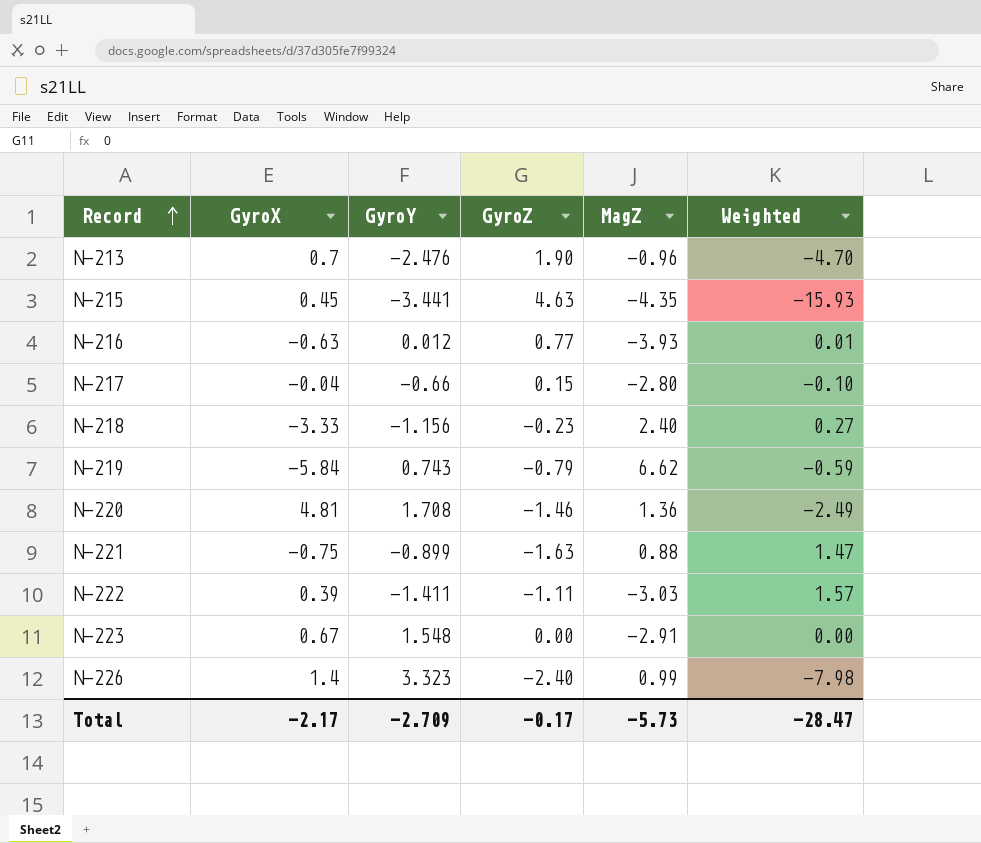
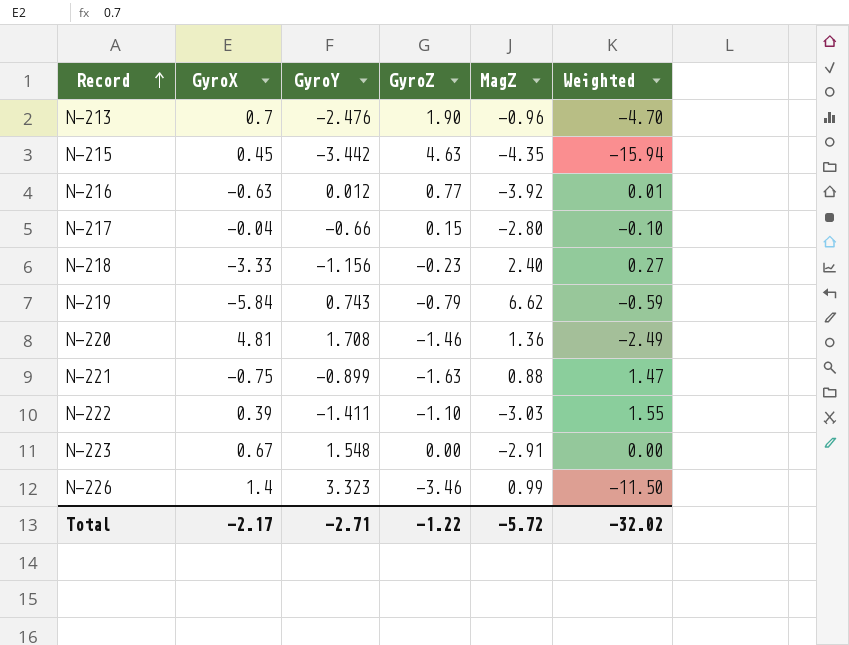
N-215 | GyroY: -3.441 -> -3.442
N-215 | Weighted: -15.93 -> -15.94
N-216 | MagZ: -3.93 -> -3.92
N-222 | GyroZ: -1.11 -> -1.10
N-222 | Weighted: 1.57 -> 1.55
N-226 | GyroZ: -2.40 -> -3.46
N-226 | Weighted: -7.98 -> -11.50
Total | GyroY: -2.709 -> -2.71
Total | GyroZ: -0.17 -> -1.22
Total | MagZ: -5.73 -> -5.72
Total | Weighted: -28.47 -> -32.02

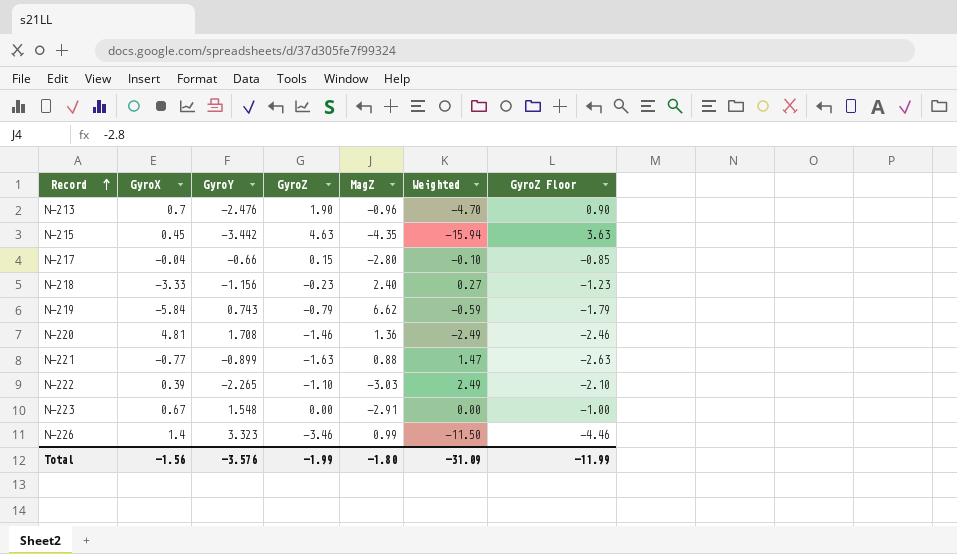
column GyroZ Floor | formula: none -> [GyroZ] - 1
row N-216: -0.63 | 0.012 | 0.77 | -3.92 | 0.01 -> none
N-221 | GyroX: -0.75 -> -0.77
N-222 | GyroY: -1.411 -> -2.265
N-222 | Weighted: 1.55 -> 2.49
Total | GyroX: -2.17 -> -1.56
Total | GyroY: -2.71 -> -3.576
Total | GyroZ: -1.22 -> -1.99
Total | MagZ: -5.72 -> -1.80
Total | Weighted: -32.02 -> -31.09

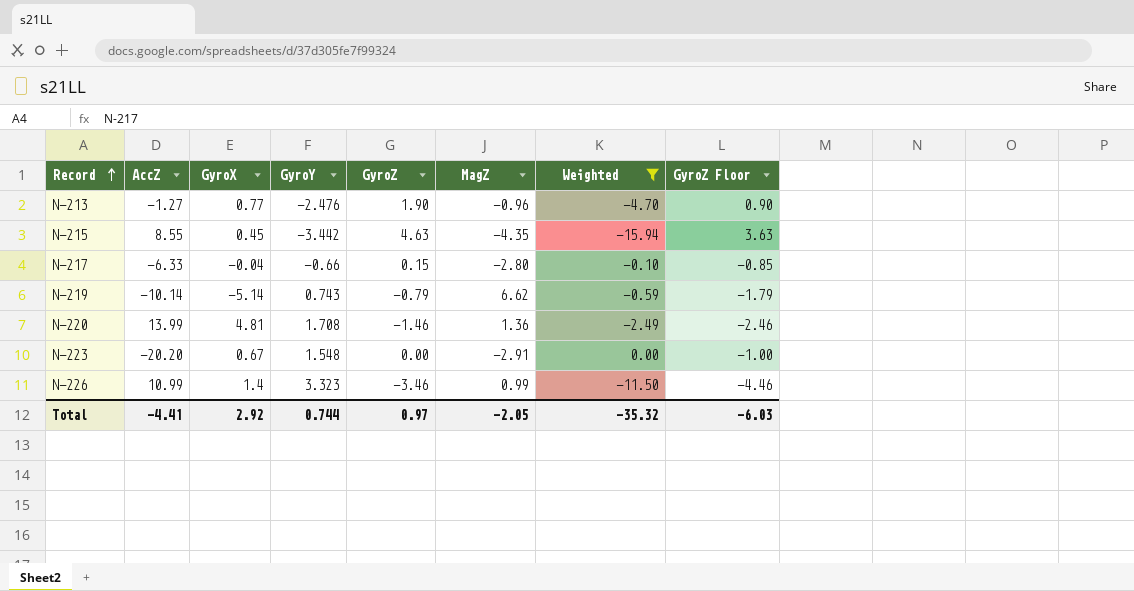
filter: none -> Weighted <= 0.00
column AccZ | position: none -> 2
N-213 | GyroX: 0.7 -> 0.77
N-219 | GyroX: -5.84 -> -5.14
Total | GyroX: -1.56 -> 2.92
Total | GyroY: -3.576 -> 0.744
Total | GyroZ: -1.99 -> 0.97
Total | MagZ: -1.80 -> -2.05
Total | Weighted: -31.09 -> -35.32
Total | GyroZ Floor: -11.99 -> -6.03

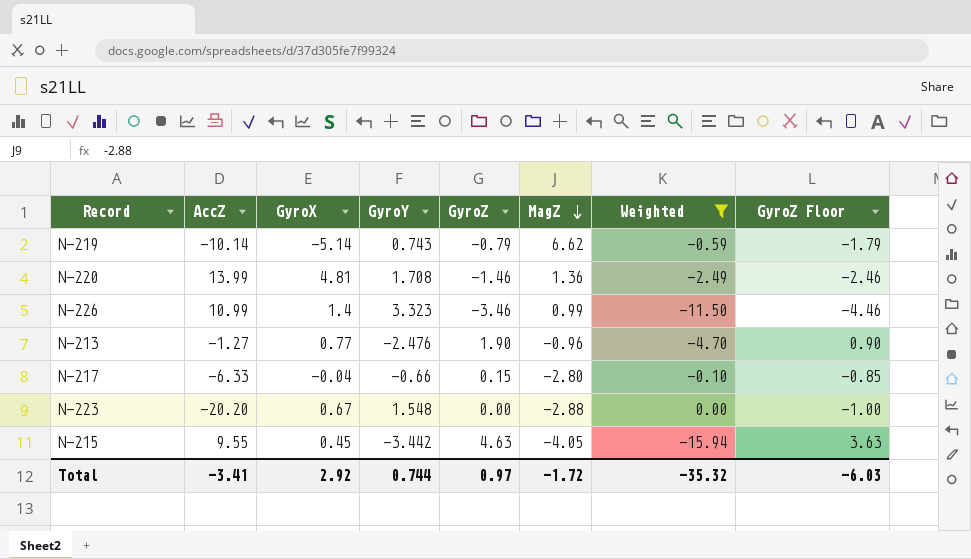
row order: Record ascending -> MagZ descending
N-223 | MagZ: -2.91 -> -2.88
N-215 | AccZ: 8.55 -> 9.55
N-215 | MagZ: -4.35 -> -4.05
Total | AccZ: -4.41 -> -3.41
Total | MagZ: -2.05 -> -1.72

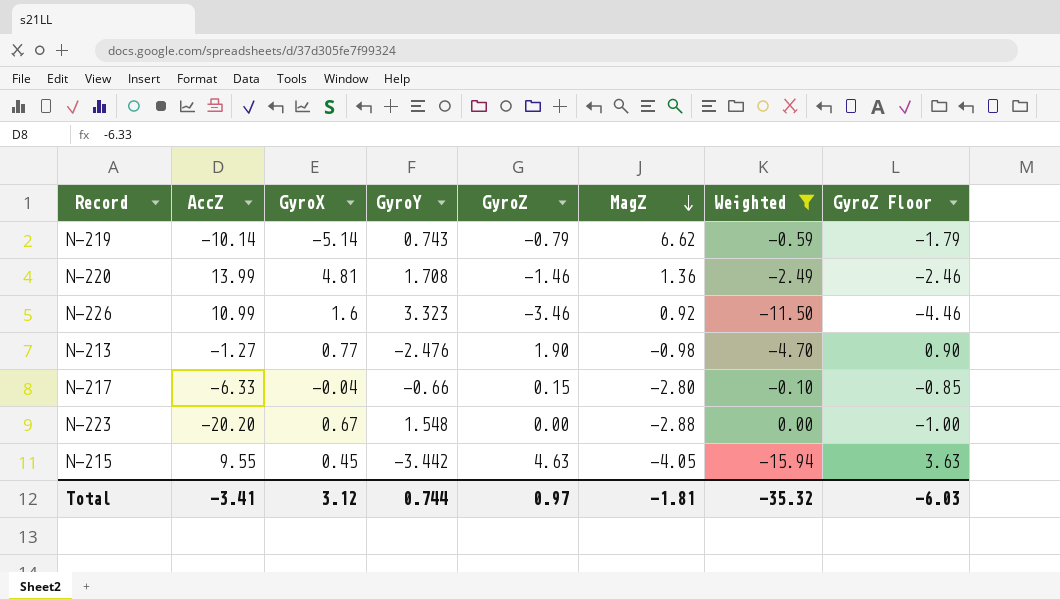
N-226 | GyroX: 1.4 -> 1.6
N-226 | MagZ: 0.99 -> 0.92
N-213 | MagZ: -0.96 -> -0.98
Total | GyroX: 2.92 -> 3.12
Total | MagZ: -1.72 -> -1.81

